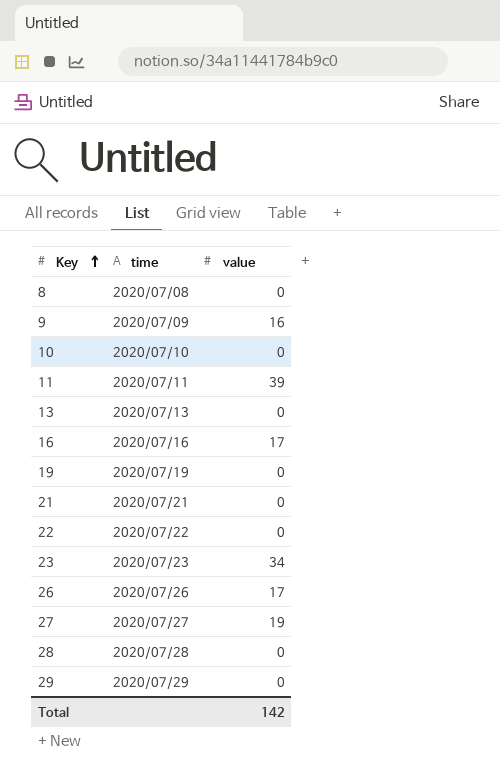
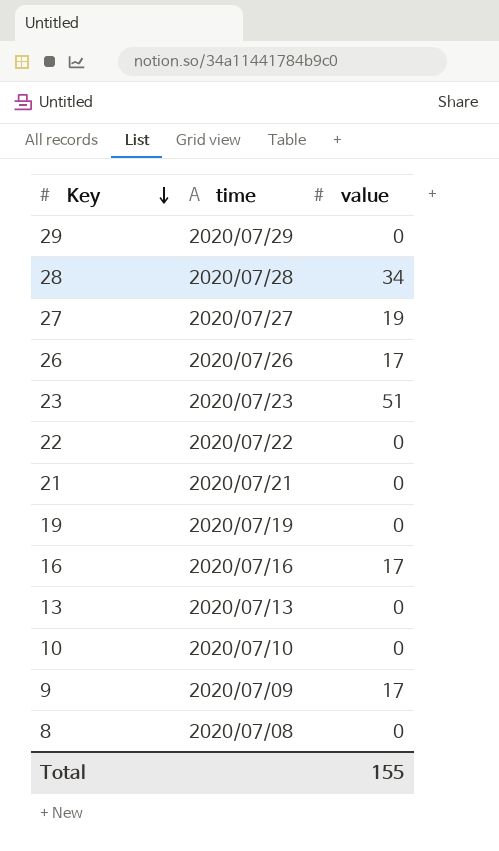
row order: Key ascending -> Key descending
row 11: 2020/07/11 | 39 -> none
28 | value: 0 -> 34
23 | value: 34 -> 51
9 | value: 16 -> 17
Total | value: 142 -> 155

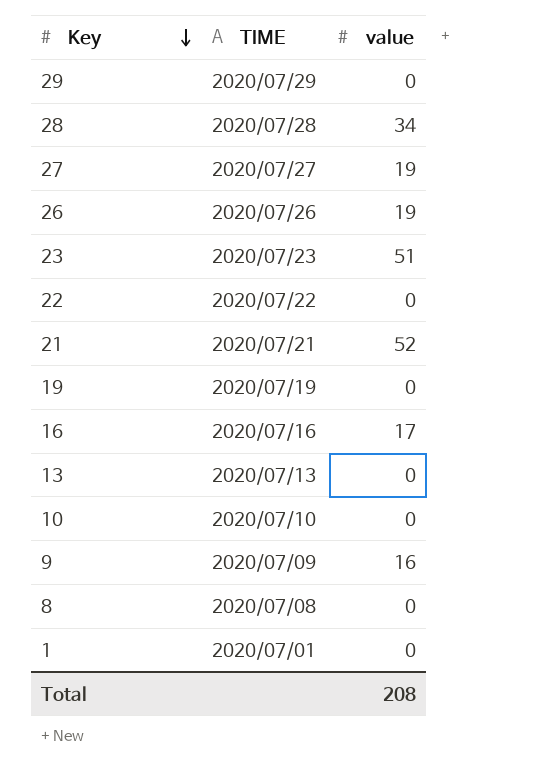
column name: time -> TIME
26 | value: 17 -> 19
21 | value: 0 -> 52
9 | value: 17 -> 16
row 1: none -> 2020/07/01 | 0
Total | value: 155 -> 208

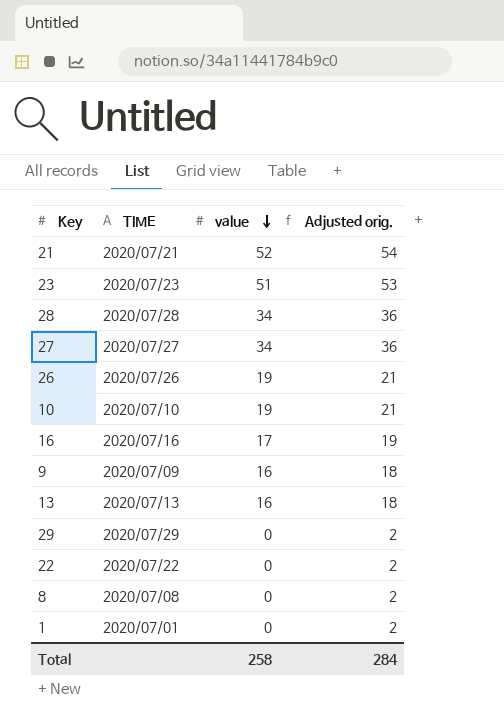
row order: Key descending -> value descending
column Adjusted orig. | formula: none -> [value] + 2
row 19: 2020/07/19 | 0 -> none
27 | value: 19 -> 34
10 | value: 0 -> 19
13 | value: 0 -> 16
Total | value: 208 -> 258

